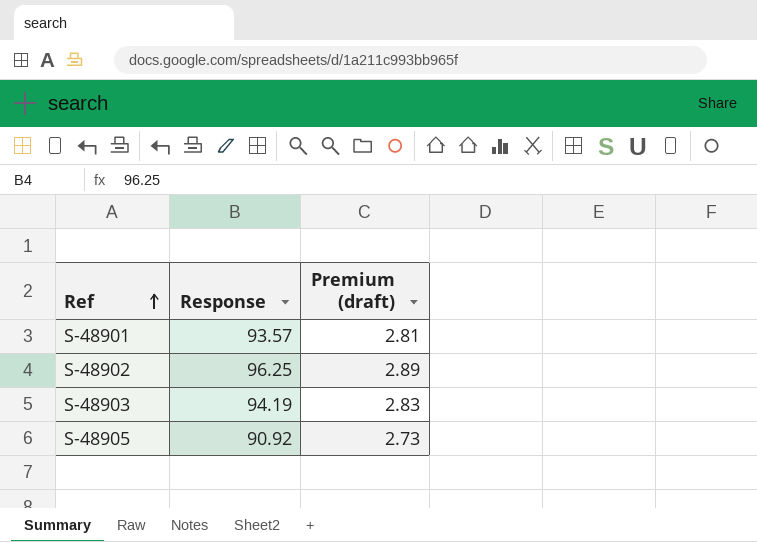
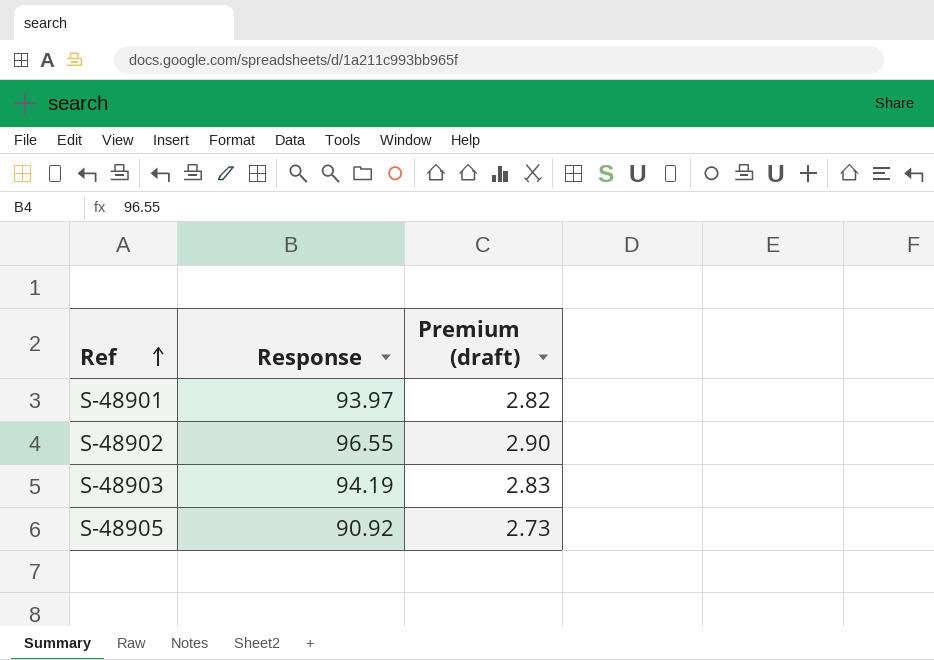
S-48901 | Response: 93.57 -> 93.97
S-48901 | Premium (draft): 2.81 -> 2.82
S-48902 | Response: 96.25 -> 96.55
S-48902 | Premium (draft): 2.89 -> 2.90

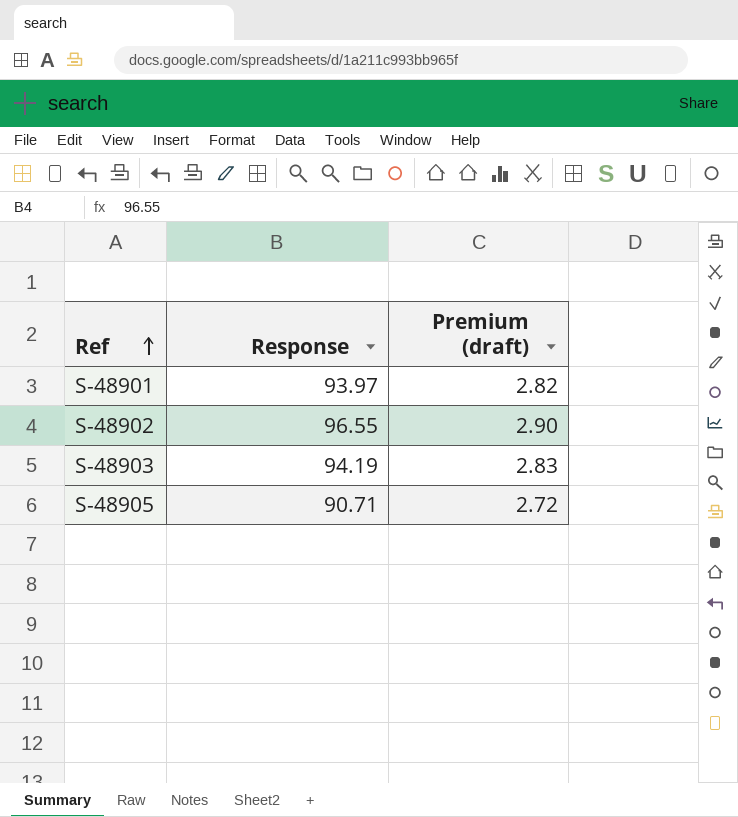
S-48905 | Response: 90.92 -> 90.71
S-48905 | Premium (draft): 2.73 -> 2.72

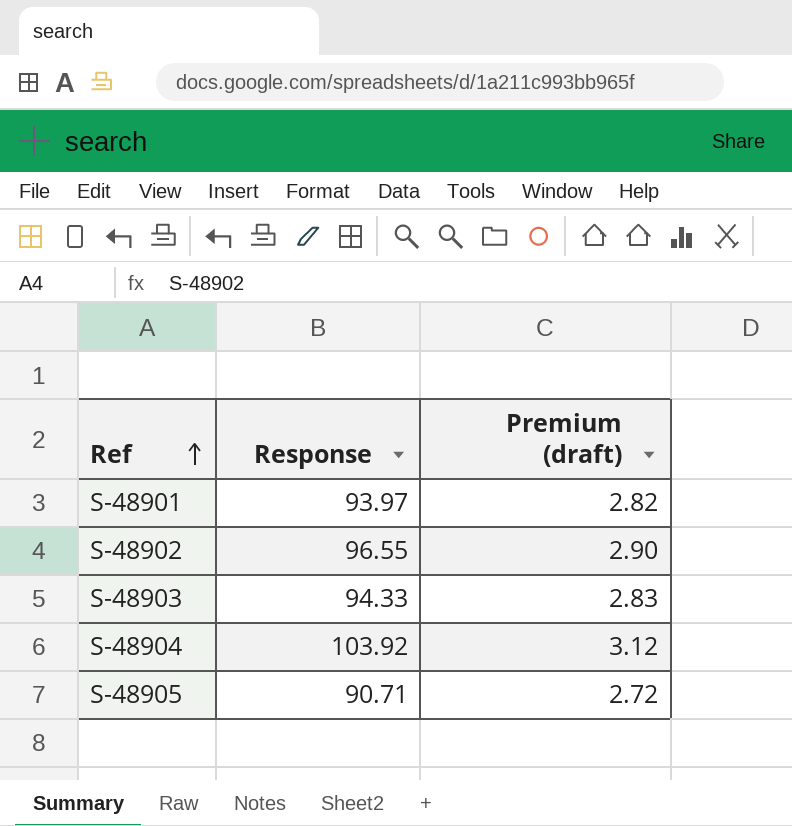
S-48903 | Response: 94.19 -> 94.33
row S-48904: none -> 103.92 | 3.12

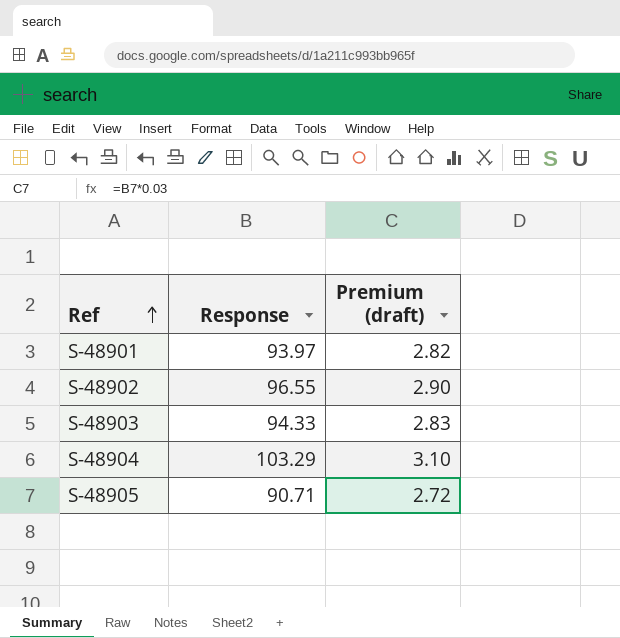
S-48904 | Response: 103.92 -> 103.29
S-48904 | Premium (draft): 3.12 -> 3.10

